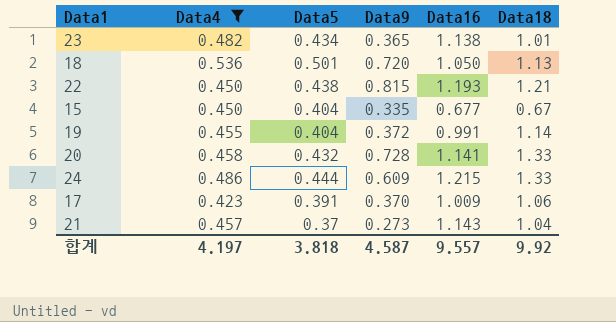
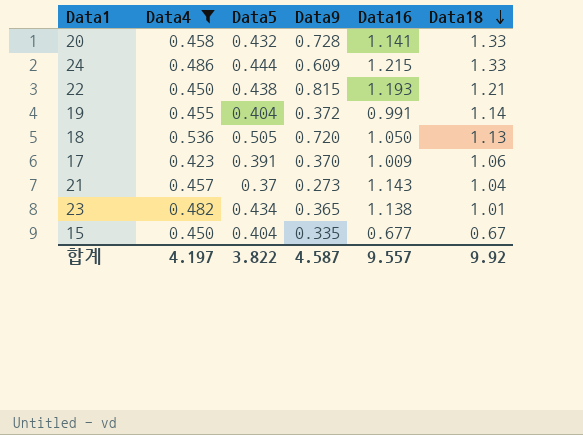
row order: none -> Data18 descending
18 | Data5: 0.501 -> 0.505
합계 | Data5: 3.818 -> 3.822

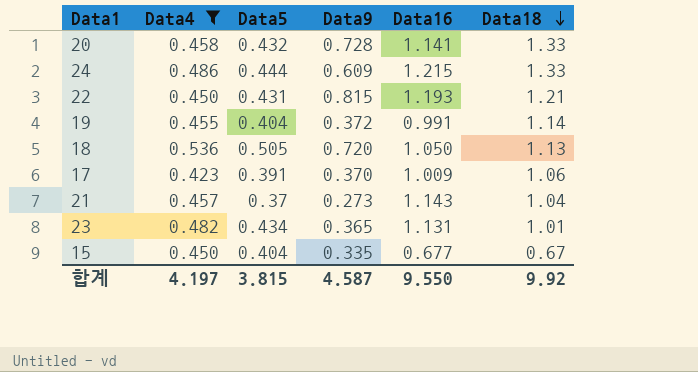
22 | Data5: 0.438 -> 0.431
23 | Data16: 1.138 -> 1.131
합계 | Data5: 3.822 -> 3.815
합계 | Data16: 9.557 -> 9.550

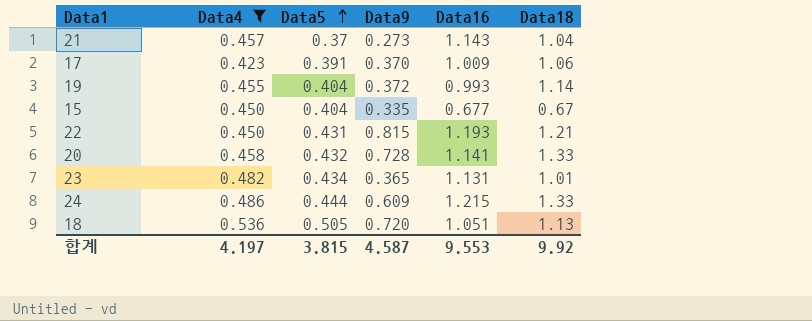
row order: Data18 descending -> Data5 ascending
19 | Data16: 0.991 -> 0.993
18 | Data16: 1.050 -> 1.051
합계 | Data16: 9.550 -> 9.553

